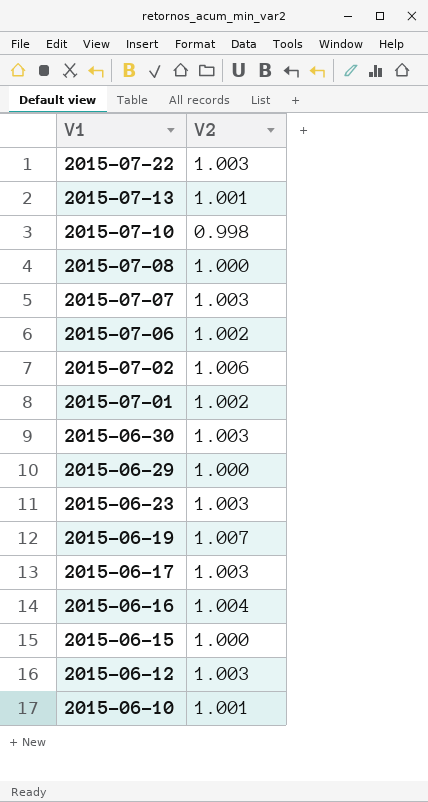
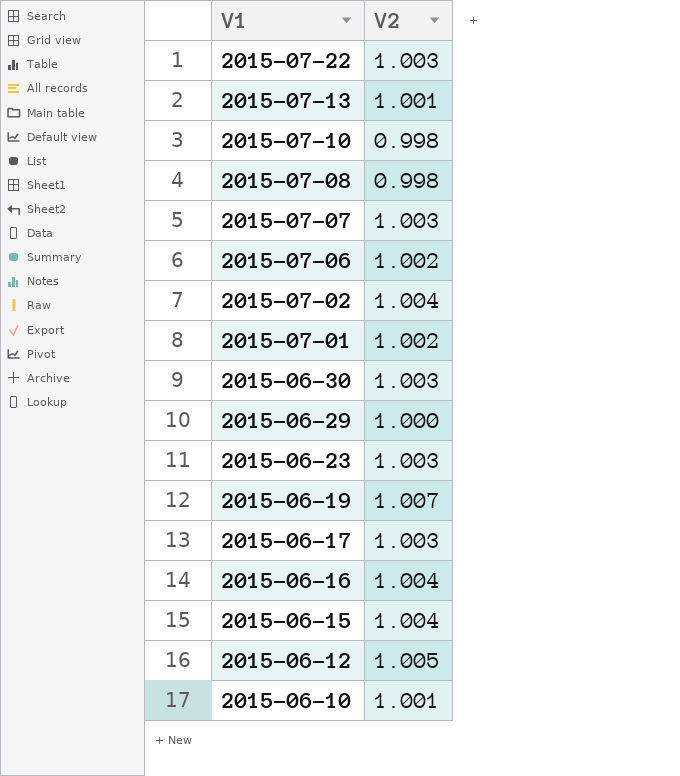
2015-07-08 | V2: 1.000 -> 0.998
2015-07-02 | V2: 1.006 -> 1.004
2015-06-15 | V2: 1.000 -> 1.004
2015-06-12 | V2: 1.003 -> 1.005

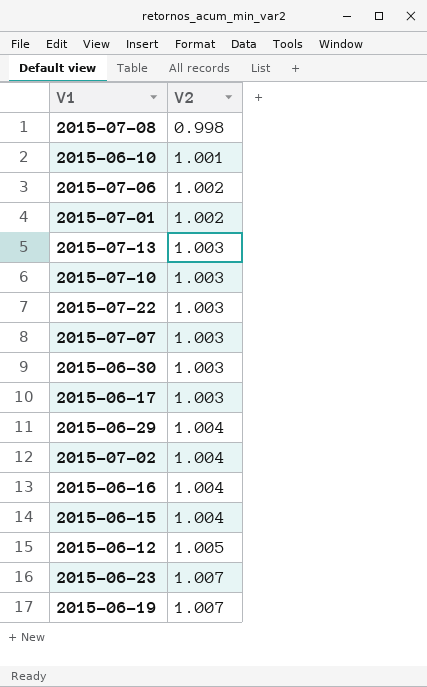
row order: V1 descending -> V2 ascending
2015-07-13 | V2: 1.001 -> 1.003
2015-07-10 | V2: 0.998 -> 1.003
2015-06-29 | V2: 1.000 -> 1.004
2015-06-23 | V2: 1.003 -> 1.007

